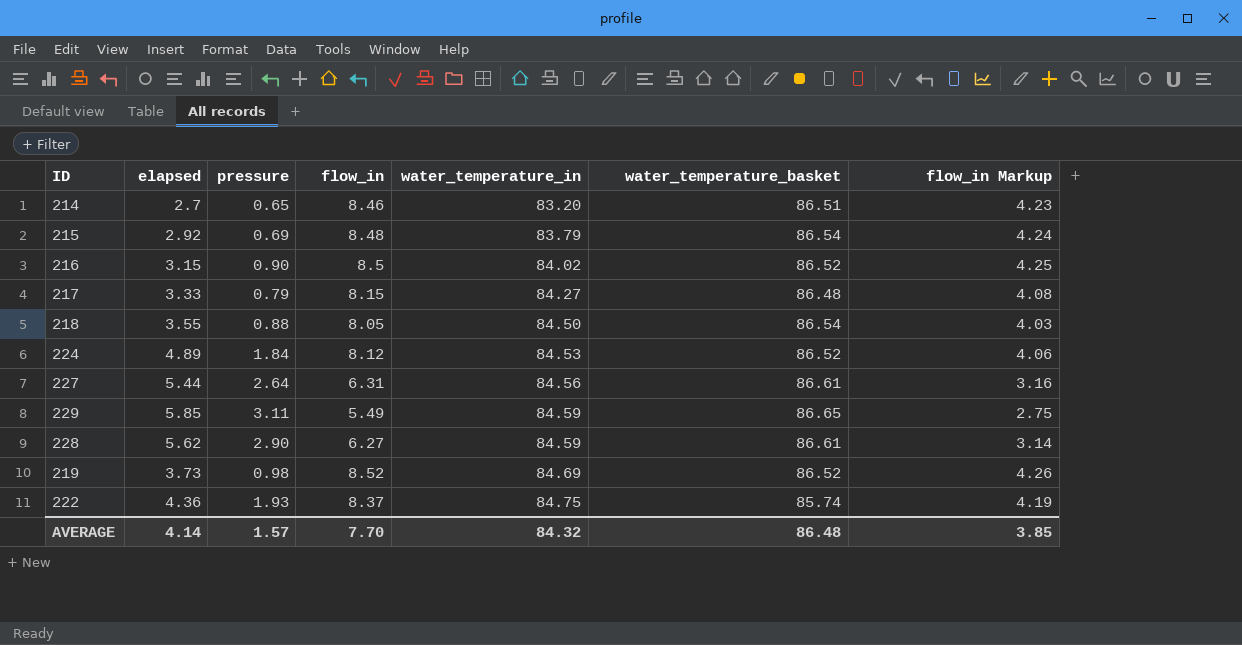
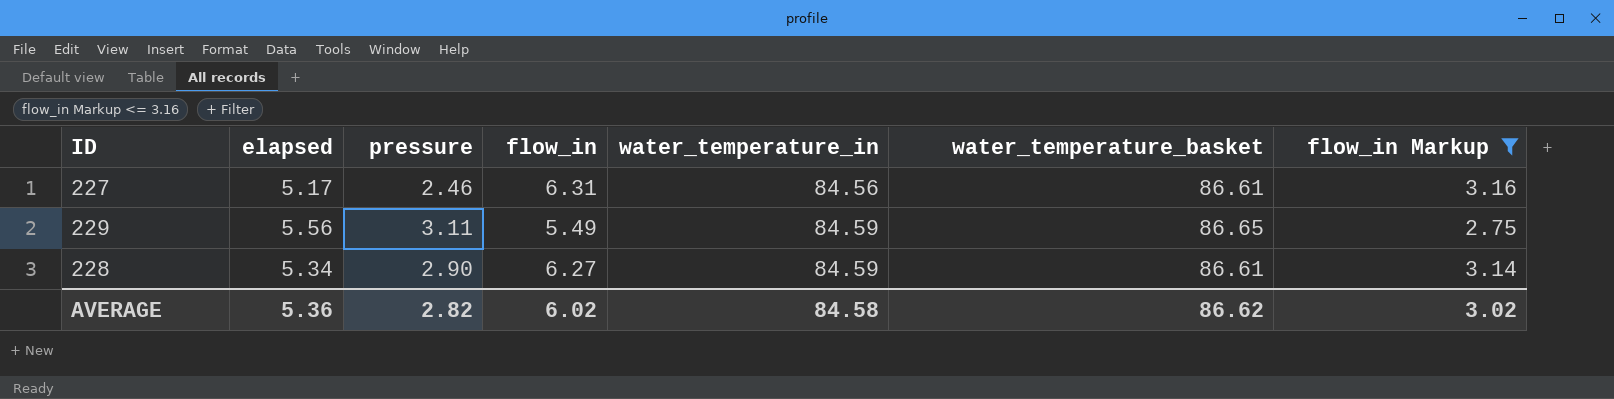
filter: none -> flow_in Markup <= 3.16
227 | elapsed: 5.44 -> 5.17
227 | pressure: 2.64 -> 2.46
229 | elapsed: 5.85 -> 5.56
228 | elapsed: 5.62 -> 5.34
AVERAGE | elapsed: 4.14 -> 5.36
AVERAGE | pressure: 1.57 -> 2.82
AVERAGE | flow_in: 7.70 -> 6.02
AVERAGE | water_temperature_in: 84.32 -> 84.58
AVERAGE | water_temperature_basket: 86.48 -> 86.62
AVERAGE | flow_in Markup: 3.85 -> 3.02

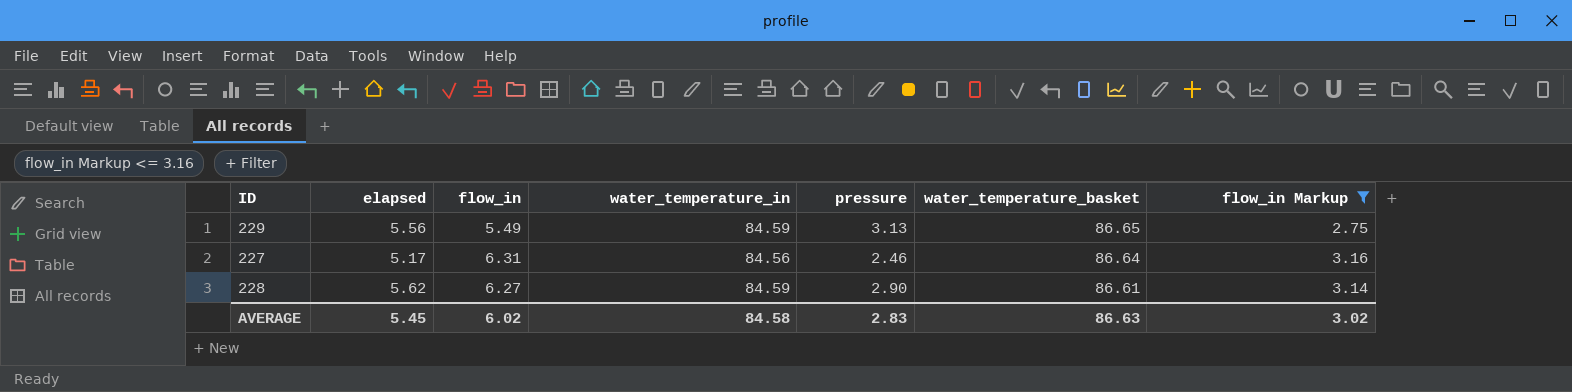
row order: water_temperature_in ascending -> water_temperature_basket descending
column pressure | position: 3 -> 5
229 | pressure: 3.11 -> 3.13
227 | water_temperature_basket: 86.61 -> 86.64
228 | elapsed: 5.34 -> 5.62
AVERAGE | elapsed: 5.36 -> 5.45
AVERAGE | pressure: 2.82 -> 2.83
AVERAGE | water_temperature_basket: 86.62 -> 86.63

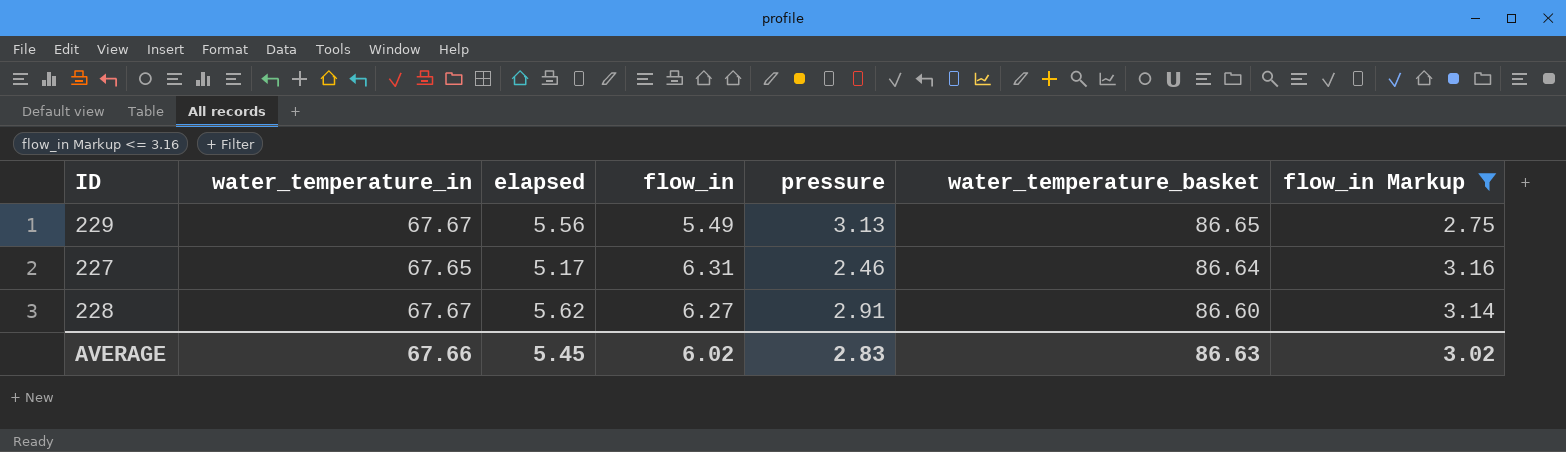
column water_temperature_in | position: 4 -> 2
229 | water_temperature_in: 84.59 -> 67.67
227 | water_temperature_in: 84.56 -> 67.65
228 | water_temperature_in: 84.59 -> 67.67
228 | pressure: 2.90 -> 2.91
228 | water_temperature_basket: 86.61 -> 86.60
AVERAGE | water_temperature_in: 84.58 -> 67.66

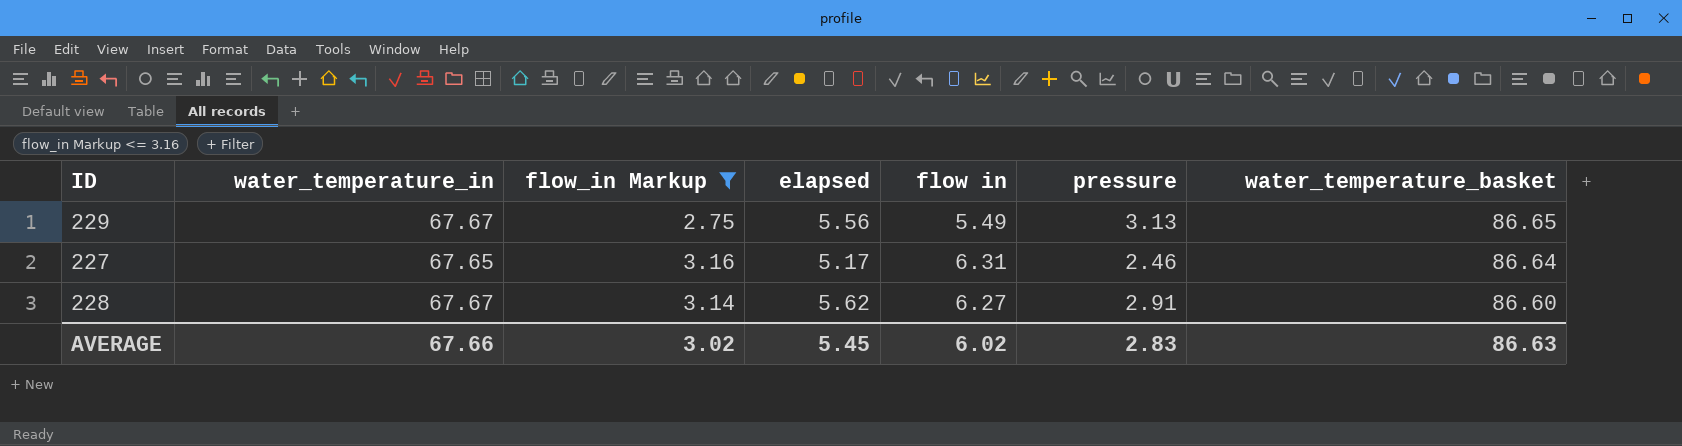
column flow_in Markup | position: 7 -> 3
column name: flow_in -> flow in

